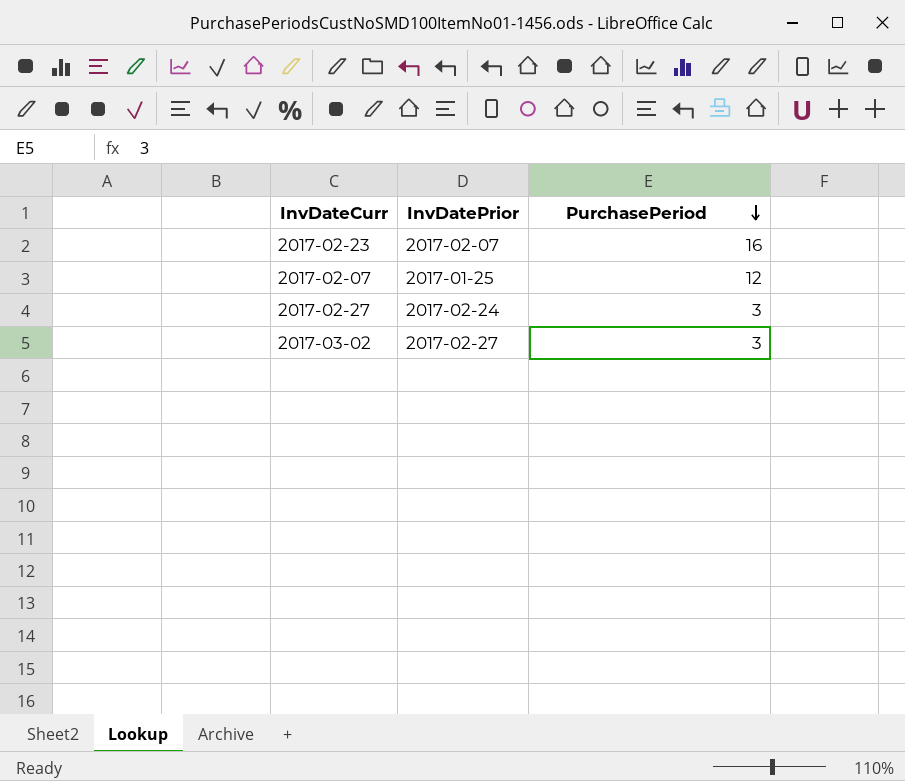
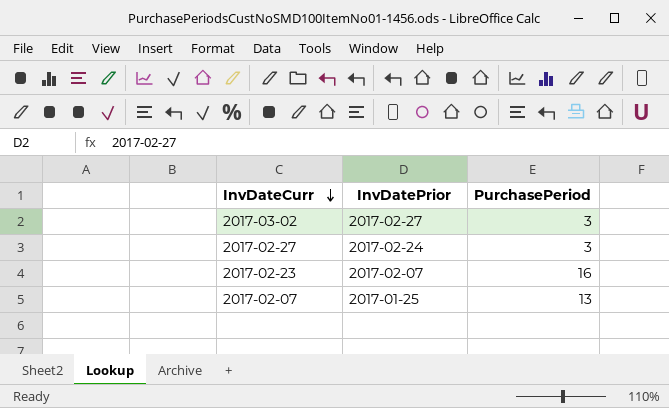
row order: PurchasePeriod descending -> InvDateCurr descending
2017-02-07 | PurchasePeriod: 12 -> 13

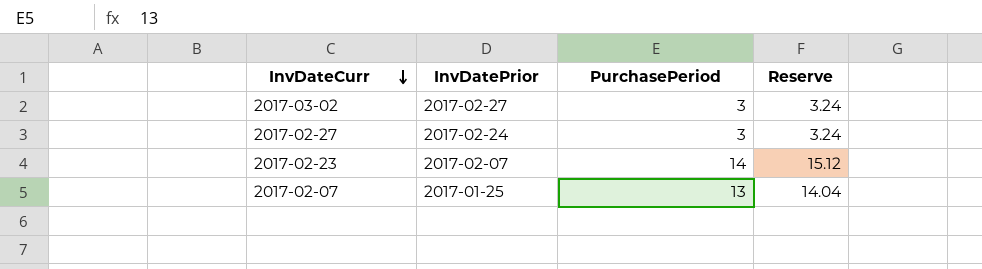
column Reserve | formula: none -> [PurchasePeriod] * 1.08
2017-02-23 | PurchasePeriod: 16 -> 14

